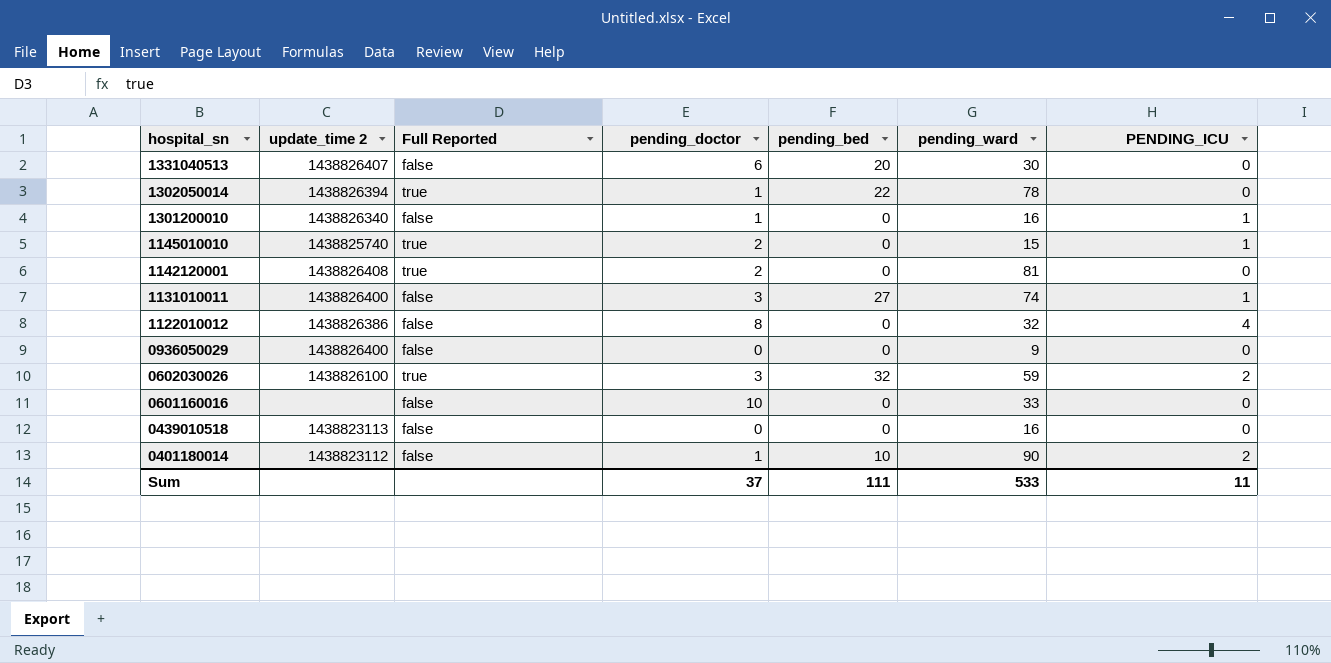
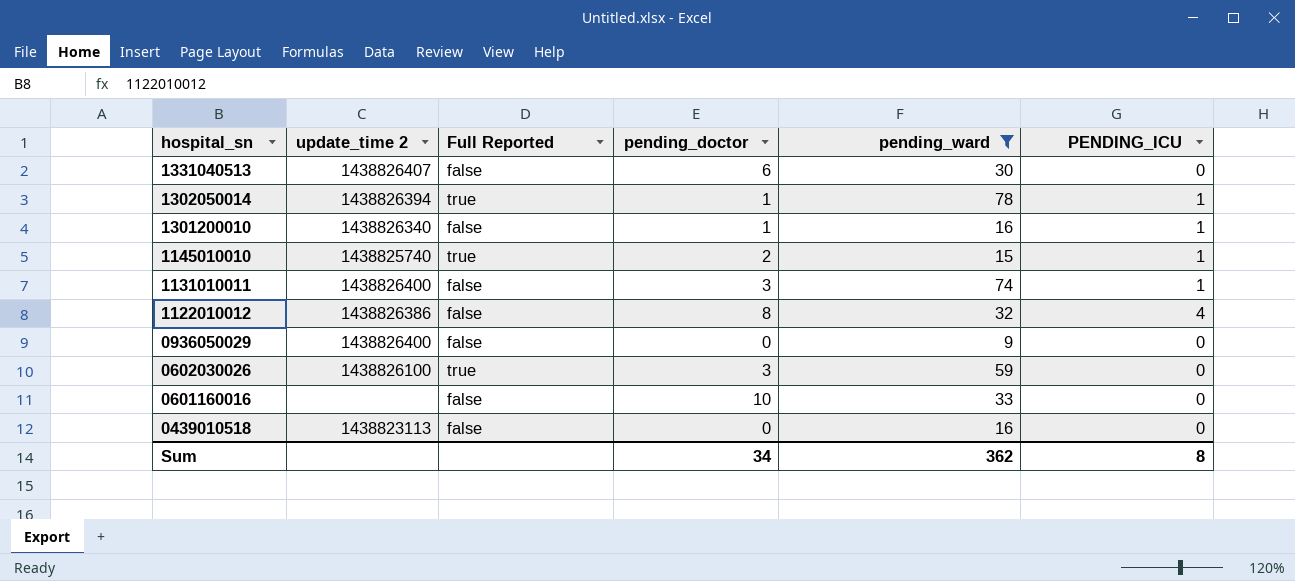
filter: none -> pending_ward <= 78
column pending_bed | position: 5 -> none
1302050014 | PENDING_ICU: 0 -> 1
0602030026 | PENDING_ICU: 2 -> 0
Sum | pending_doctor: 37 -> 34
Sum | pending_ward: 533 -> 362
Sum | PENDING_ICU: 11 -> 8

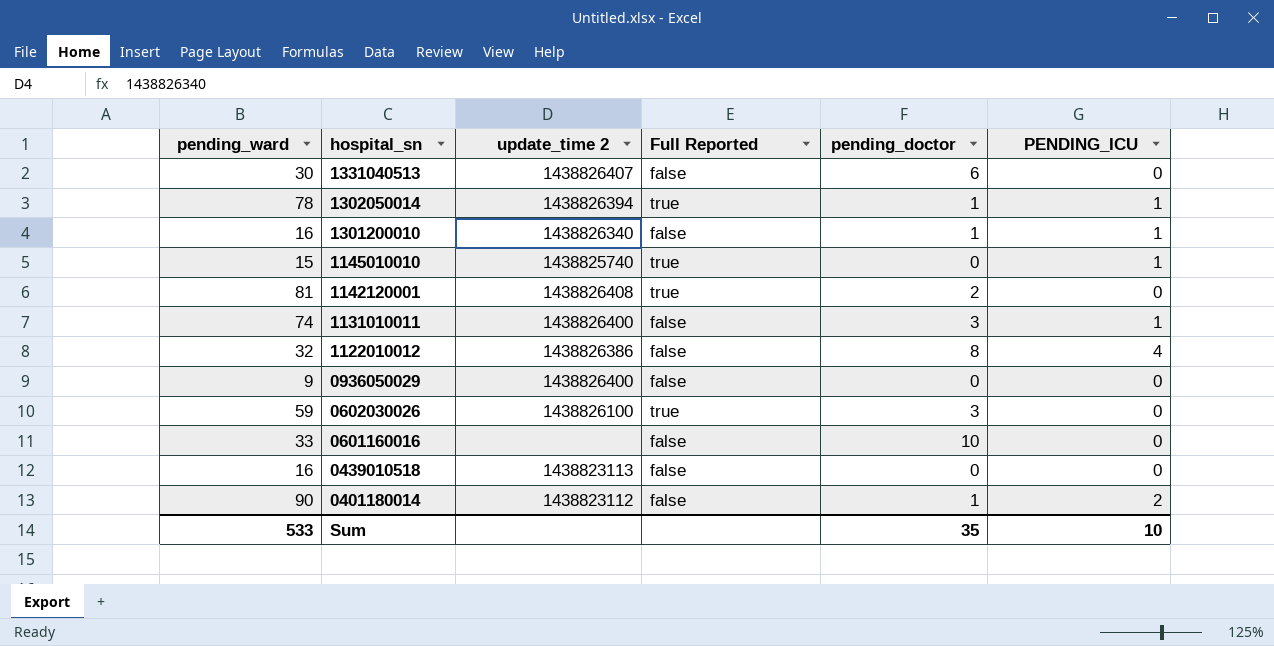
filter: pending_ward <= 78 -> none
column pending_ward | position: 5 -> 1
1145010010 | pending_doctor: 2 -> 0
Sum | pending_ward: 362 -> 533
Sum | pending_doctor: 34 -> 35
Sum | PENDING_ICU: 8 -> 10

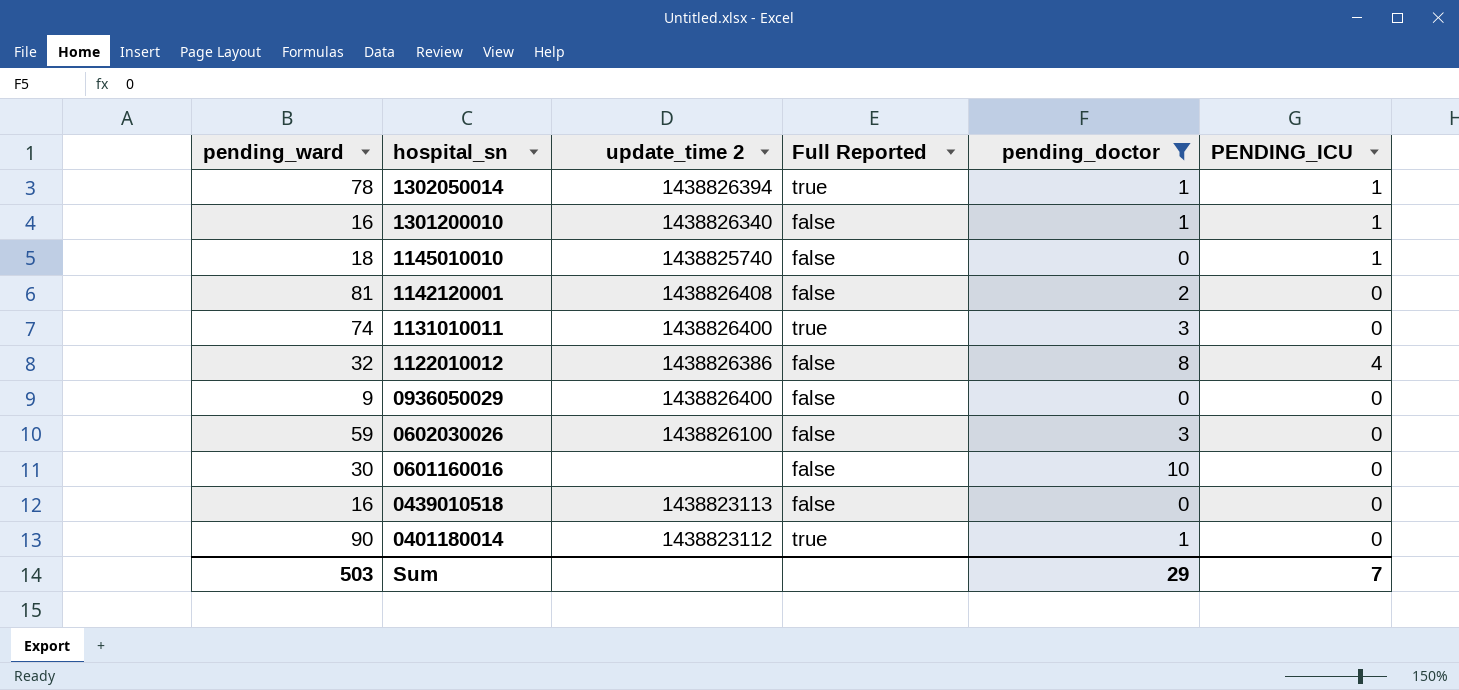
filter: none -> pending_doctor != 6
1145010010 | pending_ward: 15 -> 18
1145010010 | Full Reported: true -> false
1142120001 | Full Reported: true -> false
1131010011 | Full Reported: false -> true
1131010011 | PENDING_ICU: 1 -> 0
0602030026 | Full Reported: true -> false
0601160016 | pending_ward: 33 -> 30
0401180014 | Full Reported: false -> true
0401180014 | PENDING_ICU: 2 -> 0
Sum | pending_ward: 533 -> 503
Sum | pending_doctor: 35 -> 29
Sum | PENDING_ICU: 10 -> 7

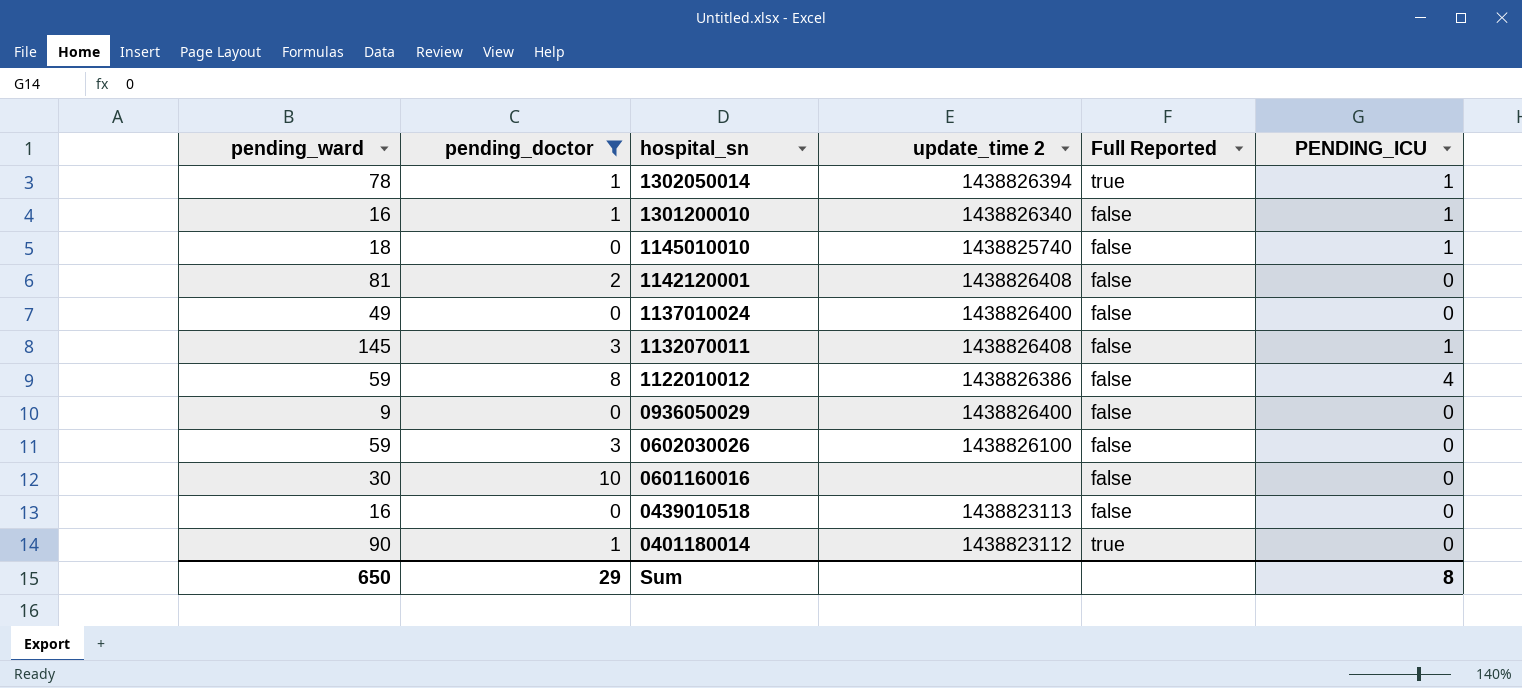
column pending_doctor | position: 5 -> 2
row 1131010011: 74 | 1438826400 | true | 3 | 0 -> none
row 1137010024: none -> 49 | 0 | 1438826400 | false | 0
row 1132070011: none -> 145 | 3 | 1438826408 | false | 1
1122010012 | pending_ward: 32 -> 59
Sum | pending_ward: 503 -> 650
Sum | PENDING_ICU: 7 -> 8

